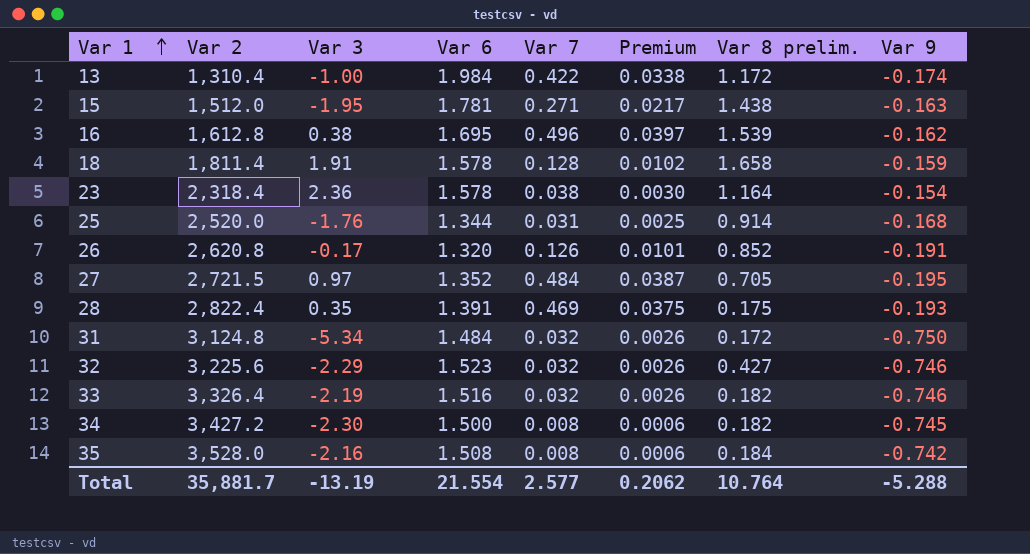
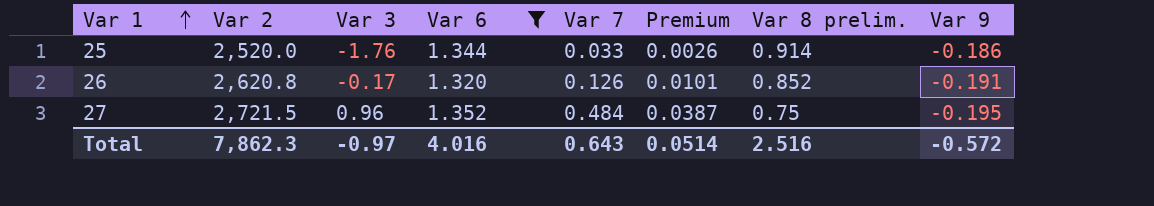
filter: none -> Var 6 <= 1.352
25 | Var 7: 0.031 -> 0.033
25 | Premium: 0.0025 -> 0.0026
25 | Var 9: -0.168 -> -0.186
27 | Var 3: 0.97 -> 0.96
27 | Var 8 prelim.: 0.705 -> 0.75
Total | Var 2: 35,881.7 -> 7,862.3
Total | Var 3: -13.19 -> -0.97
Total | Var 6: 21.554 -> 4.016
Total | Var 7: 2.577 -> 0.643
Total | Premium: 0.2062 -> 0.0514
Total | Var 8 prelim.: 10.764 -> 2.516
Total | Var 9: -5.288 -> -0.572

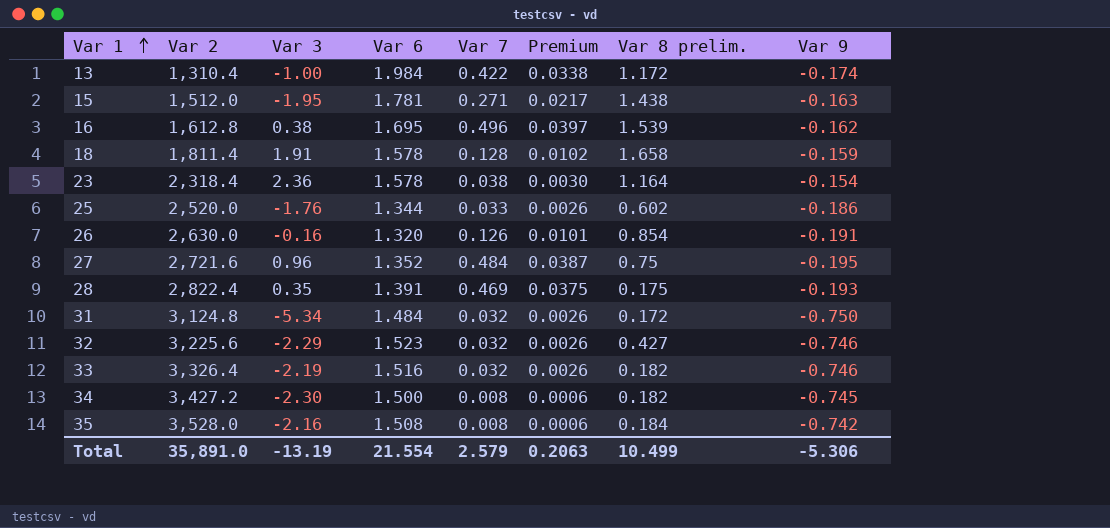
filter: Var 6 <= 1.352 -> none
25 | Var 8 prelim.: 0.914 -> 0.602
26 | Var 2: 2,620.8 -> 2,630.0
26 | Var 3: -0.17 -> -0.16
26 | Var 8 prelim.: 0.852 -> 0.854
27 | Var 2: 2,721.5 -> 2,721.6
Total | Var 2: 7,862.3 -> 35,891.0
Total | Var 3: -0.97 -> -13.19
Total | Var 6: 4.016 -> 21.554
Total | Var 7: 0.643 -> 2.579
Total | Premium: 0.0514 -> 0.2063
Total | Var 8 prelim.: 2.516 -> 10.499
Total | Var 9: -0.572 -> -5.306

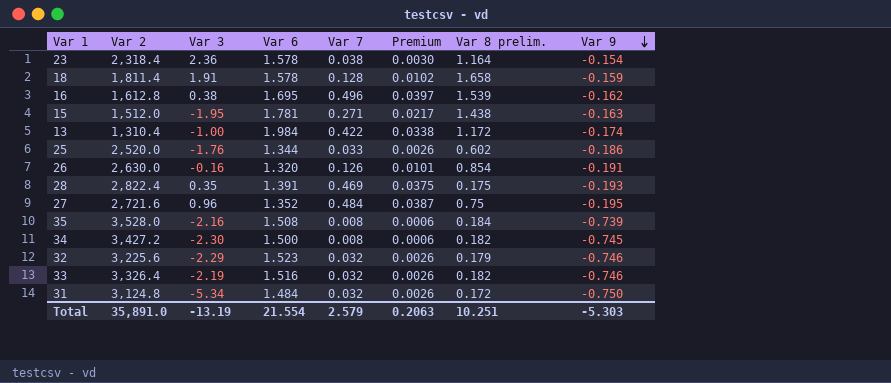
row order: Var 1 ascending -> Var 9 descending
35 | Var 9: -0.742 -> -0.739
32 | Var 8 prelim.: 0.427 -> 0.179
Total | Var 8 prelim.: 10.499 -> 10.251
Total | Var 9: -5.306 -> -5.303

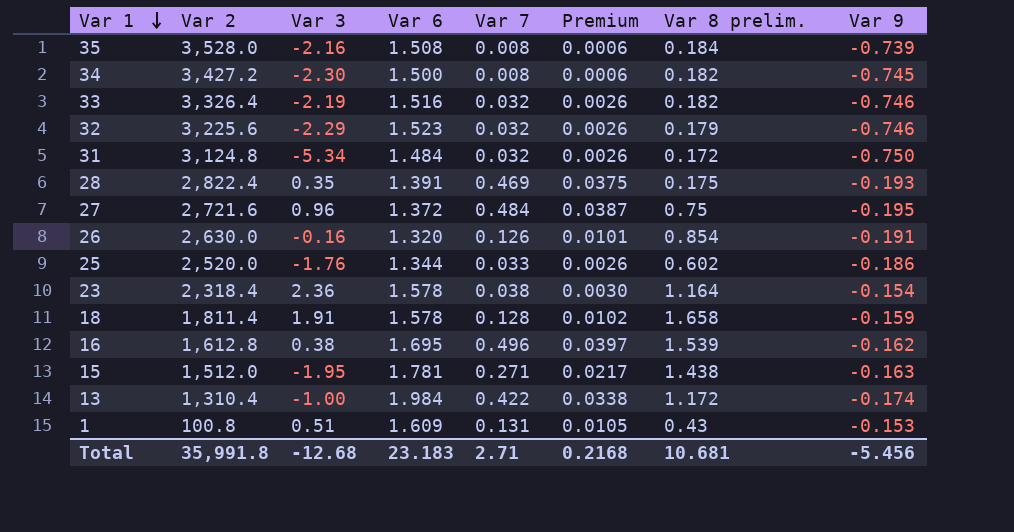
row order: Var 9 descending -> Var 1 descending
27 | Var 6: 1.352 -> 1.372
row 1: none -> 100.8 | 0.51 | 1.609 | 0.131 | 0.0105 | 0.43 | -0.153
Total | Var 2: 35,891.0 -> 35,991.8
Total | Var 3: -13.19 -> -12.68
Total | Var 6: 21.554 -> 23.183
Total | Var 7: 2.579 -> 2.71
Total | Premium: 0.2063 -> 0.2168
Total | Var 8 prelim.: 10.251 -> 10.681
Total | Var 9: -5.303 -> -5.456

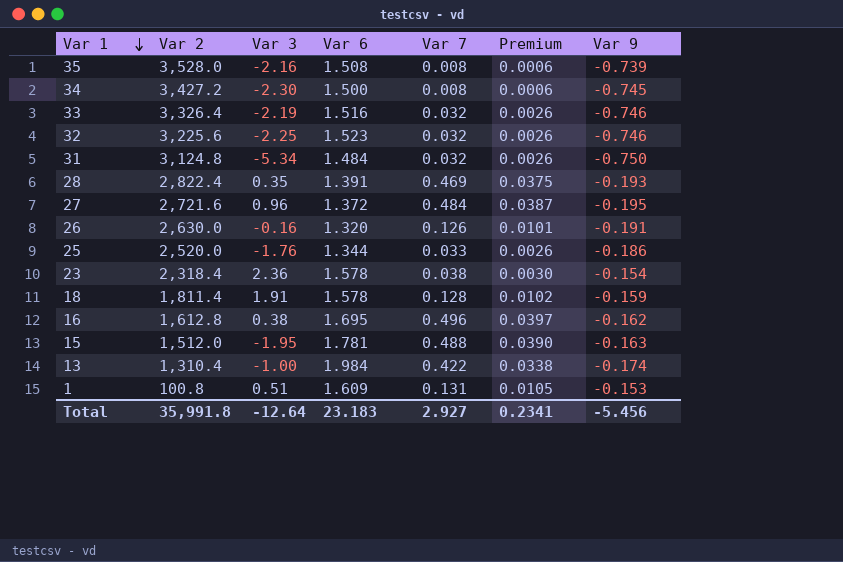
column Var 8 prelim. | position: 7 -> none
32 | Var 3: -2.29 -> -2.25
15 | Var 7: 0.271 -> 0.488
15 | Premium: 0.0217 -> 0.0390
Total | Var 3: -12.68 -> -12.64
Total | Var 7: 2.71 -> 2.927
Total | Premium: 0.2168 -> 0.2341

